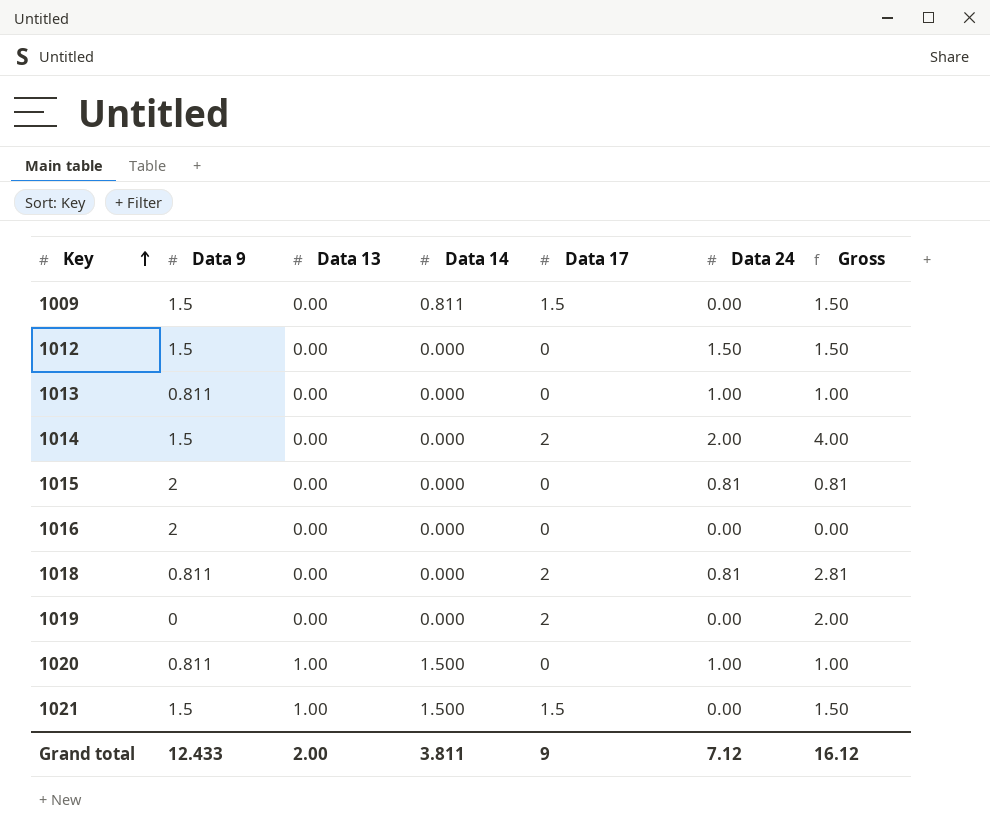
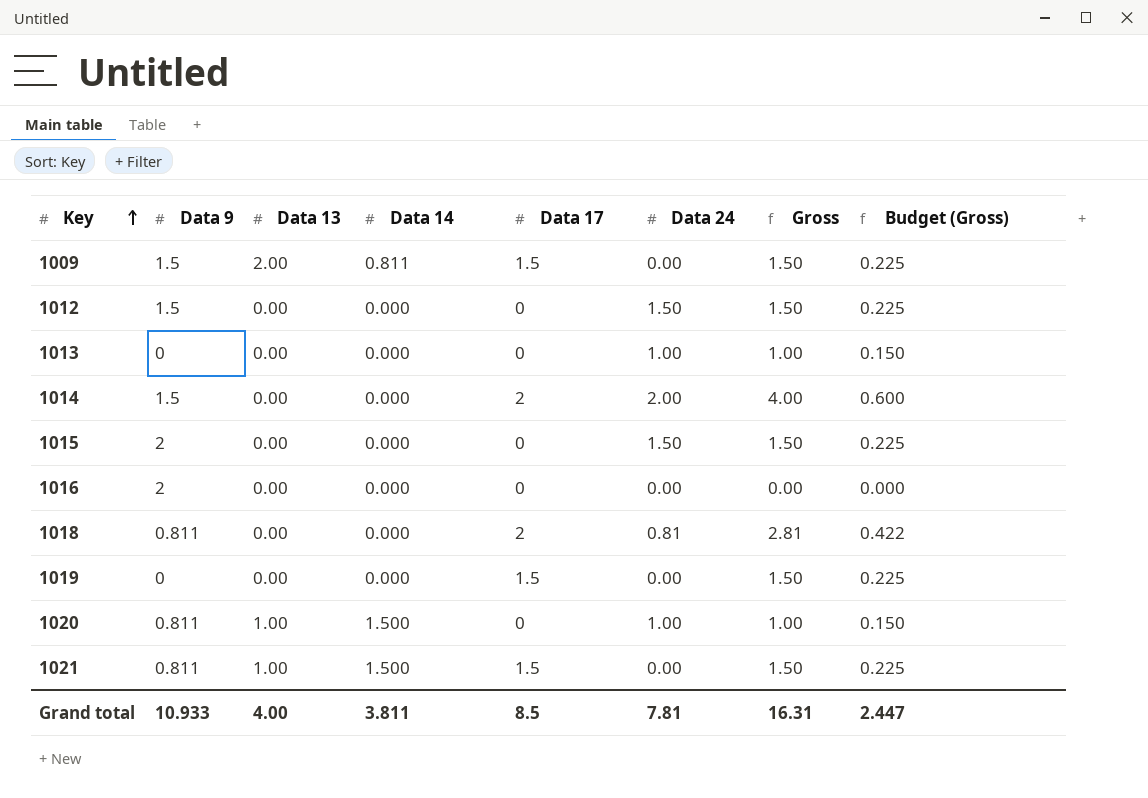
column Budget (Gross) | formula: none -> [Gross] * 0.15
1009 | Data 13: 0.00 -> 2.00
1013 | Data 9: 0.811 -> 0
1015 | Data 24: 0.81 -> 1.50
1015 | Gross: 0.81 -> 1.50
1019 | Data 17: 2 -> 1.5
1019 | Gross: 2.00 -> 1.50
1021 | Data 9: 1.5 -> 0.811
Grand total | Data 9: 12.433 -> 10.933
Grand total | Data 13: 2.00 -> 4.00
Grand total | Data 17: 9 -> 8.5
Grand total | Data 24: 7.12 -> 7.81
Grand total | Gross: 16.12 -> 16.31

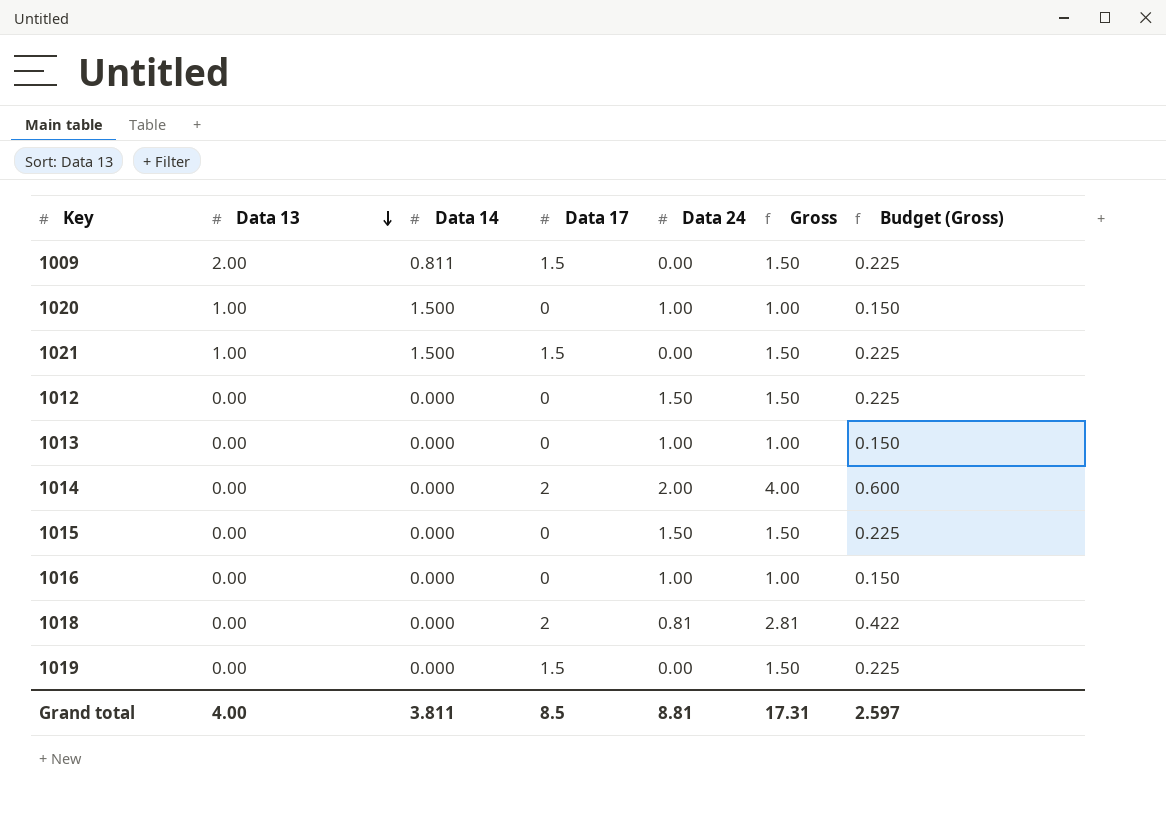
row order: Key ascending -> Data 13 descending
column Data 9 | position: 2 -> none
1016 | Data 24: 0.00 -> 1.00
1016 | Gross: 0.00 -> 1.00
1016 | Budget (Gross): 0.000 -> 0.150
Grand total | Data 24: 7.81 -> 8.81
Grand total | Gross: 16.31 -> 17.31
Grand total | Budget (Gross): 2.447 -> 2.597

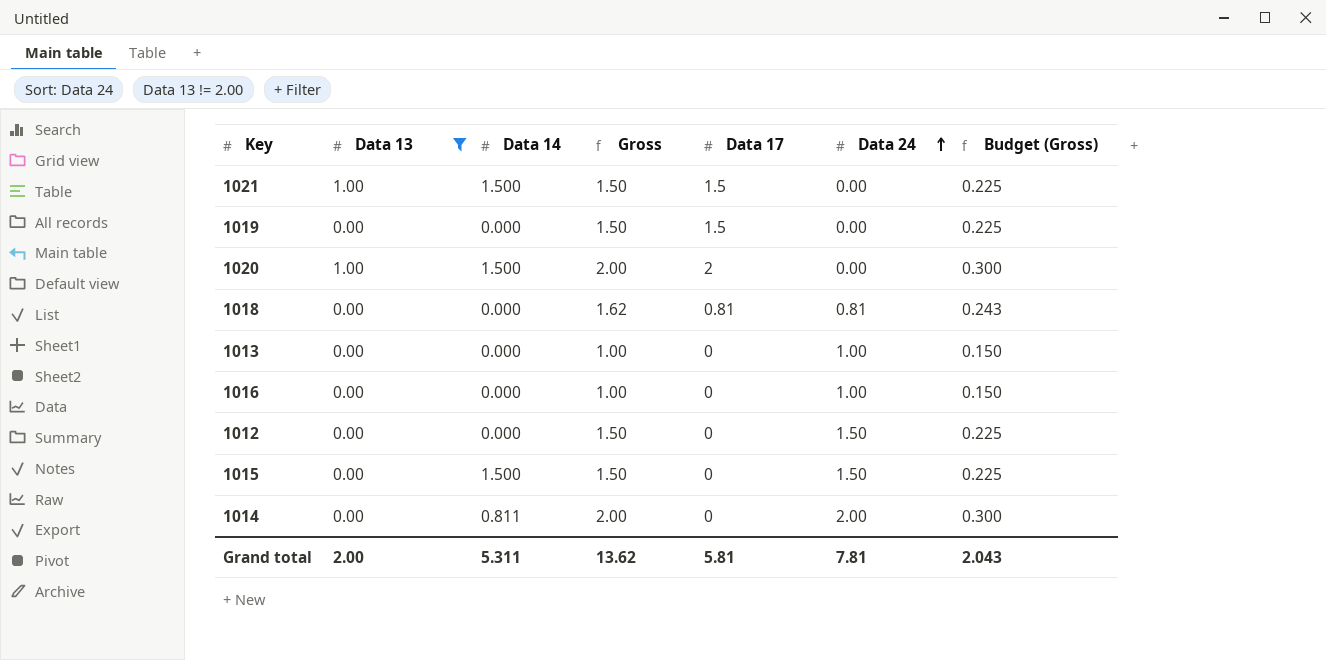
filter: none -> Data 13 != 2.00
row order: Data 13 descending -> Data 24 ascending
column Gross | position: 6 -> 4
1020 | Gross: 1.00 -> 2.00
1020 | Data 17: 0 -> 2
1020 | Data 24: 1.00 -> 0.00
1020 | Budget (Gross): 0.150 -> 0.300
1018 | Gross: 2.81 -> 1.62
1018 | Data 17: 2 -> 0.81
1018 | Budget (Gross): 0.422 -> 0.243
1015 | Data 14: 0.000 -> 1.500
1014 | Data 14: 0.000 -> 0.811
1014 | Gross: 4.00 -> 2.00
1014 | Data 17: 2 -> 0
1014 | Budget (Gross): 0.600 -> 0.300
Grand total | Data 13: 4.00 -> 2.00
Grand total | Data 14: 3.811 -> 5.311
Grand total | Gross: 17.31 -> 13.62
Grand total | Data 17: 8.5 -> 5.81
Grand total | Data 24: 8.81 -> 7.81
Grand total | Budget (Gross): 2.597 -> 2.043

